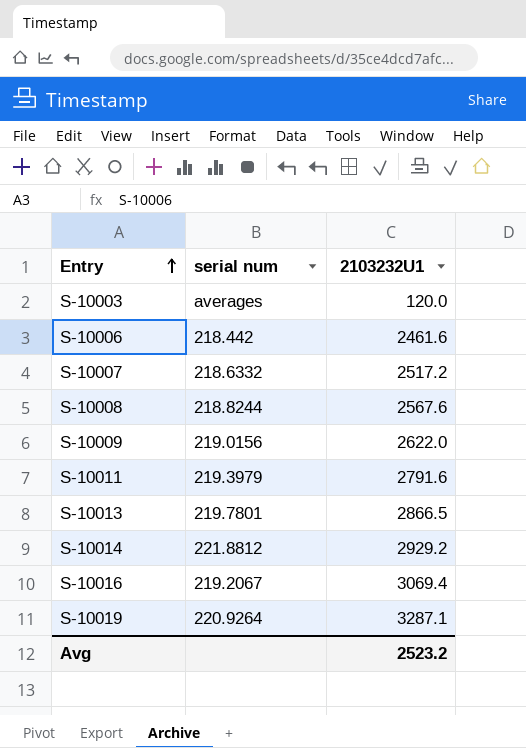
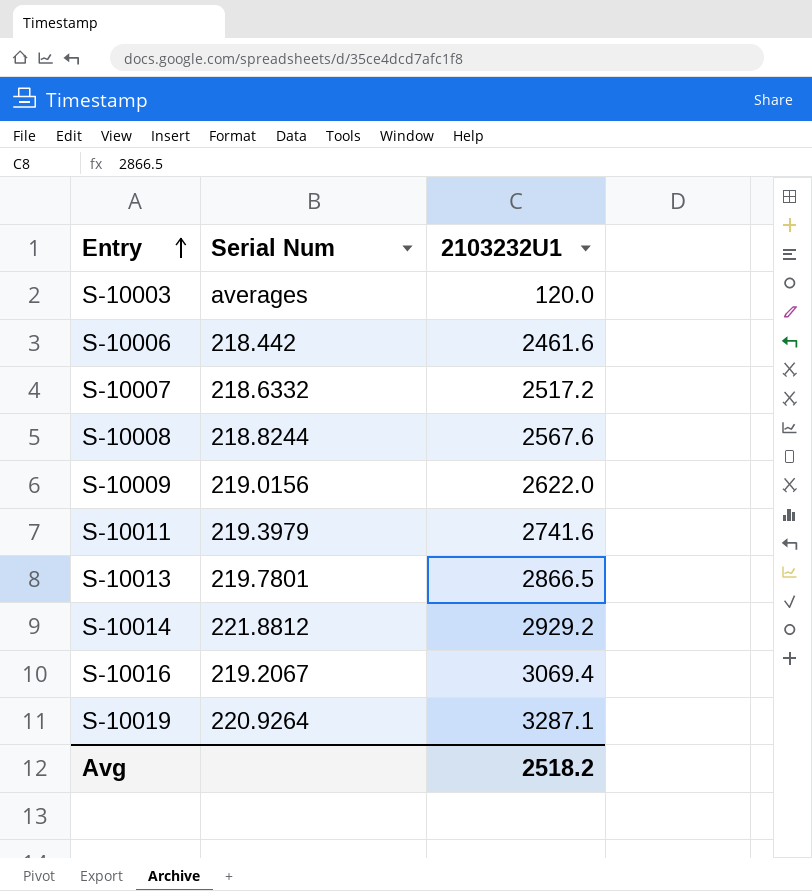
column name: serial num -> Serial Num
S-10011 | 2103232U1: 2791.6 -> 2741.6
Avg | 2103232U1: 2523.2 -> 2518.2

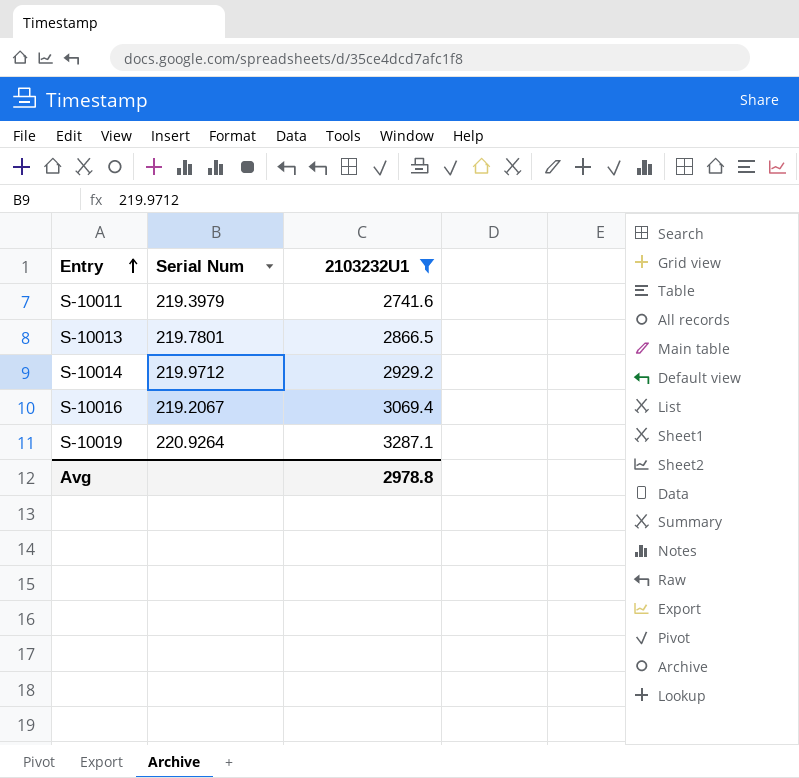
filter: none -> 2103232U1 >= 2741.6
S-10014 | Serial Num: 221.8812 -> 219.9712
Avg | 2103232U1: 2518.2 -> 2978.8

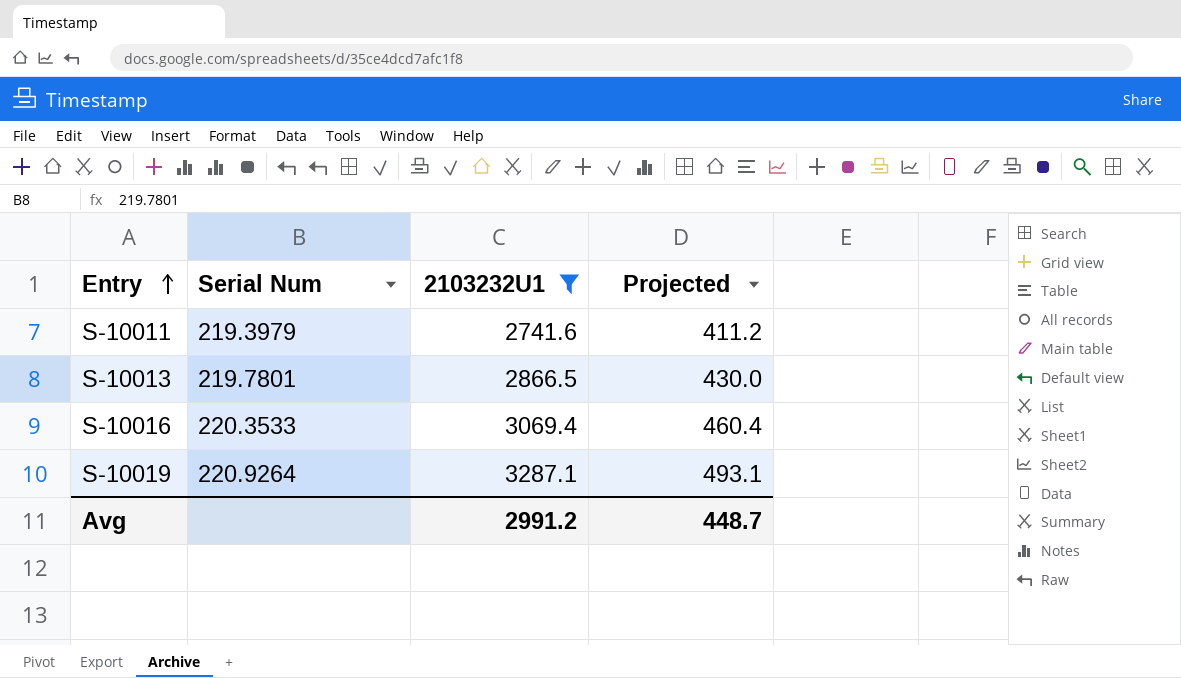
column Projected | formula: none -> [2103232U1] * 0.15
row S-10014: 219.9712 | 2929.2 -> none
S-10016 | Serial Num: 219.2067 -> 220.3533
Avg | 2103232U1: 2978.8 -> 2991.2

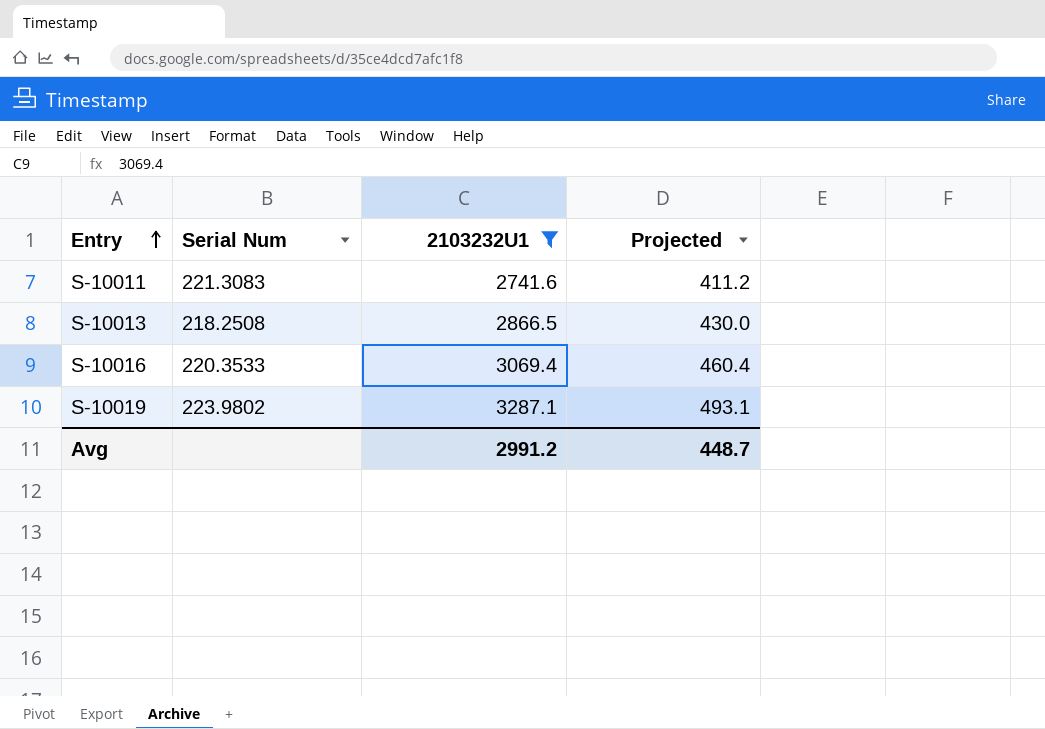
S-10011 | Serial Num: 219.3979 -> 221.3083
S-10013 | Serial Num: 219.7801 -> 218.2508
S-10019 | Serial Num: 220.9264 -> 223.9802

